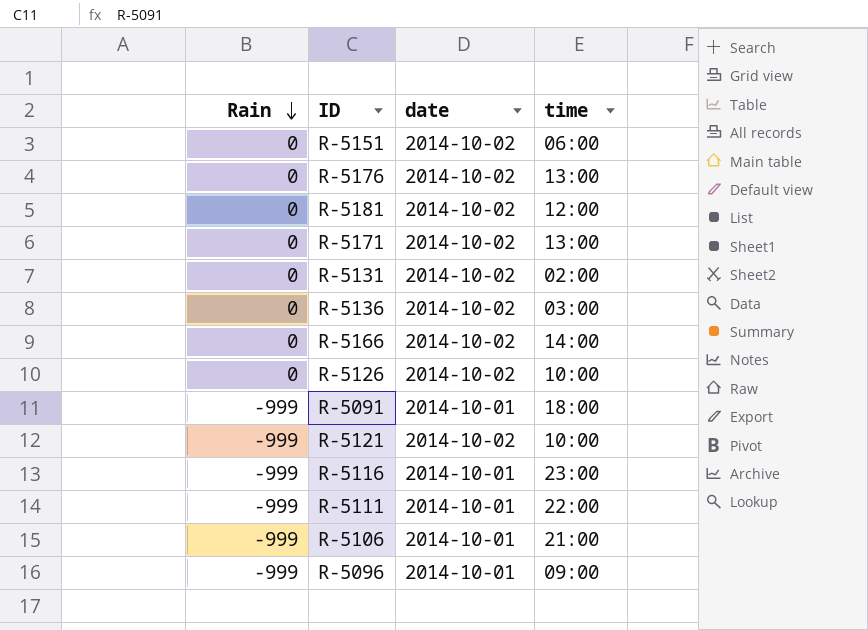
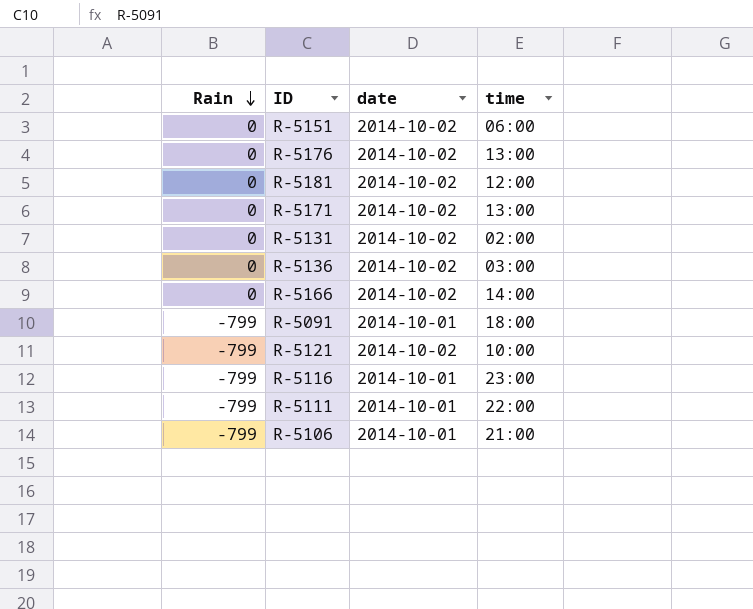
row R-5126: 0 | 2014-10-02 | 10:00 -> none
row R-5096: -999 | 2014-10-01 | 09:00 -> none
R-5091 | Rain: -999 -> -799
R-5121 | Rain: -999 -> -799
R-5116 | Rain: -999 -> -799
R-5111 | Rain: -999 -> -799
R-5106 | Rain: -999 -> -799

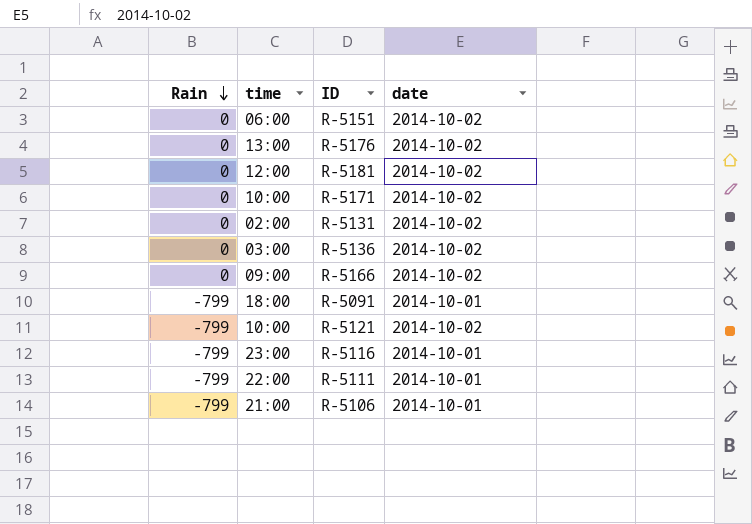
column time | position: 4 -> 2
R-5171 | time: 13:00 -> 10:00
R-5166 | time: 14:00 -> 09:00

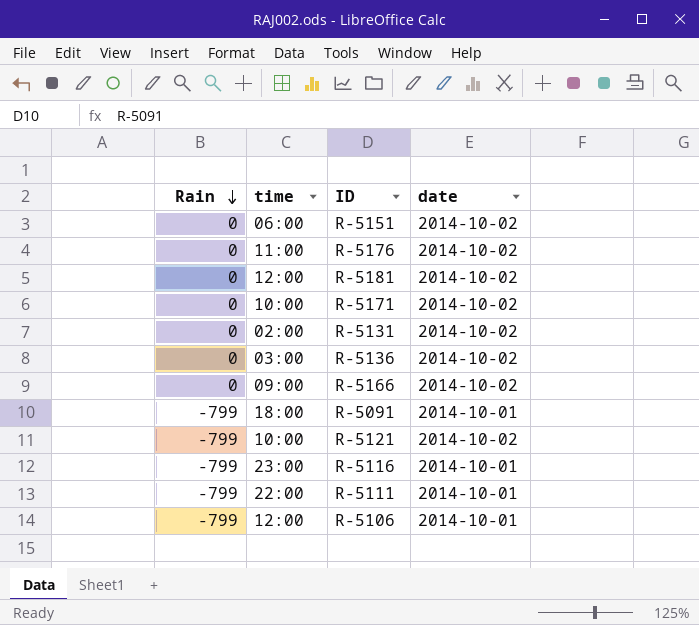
R-5176 | time: 13:00 -> 11:00
R-5106 | time: 21:00 -> 12:00

